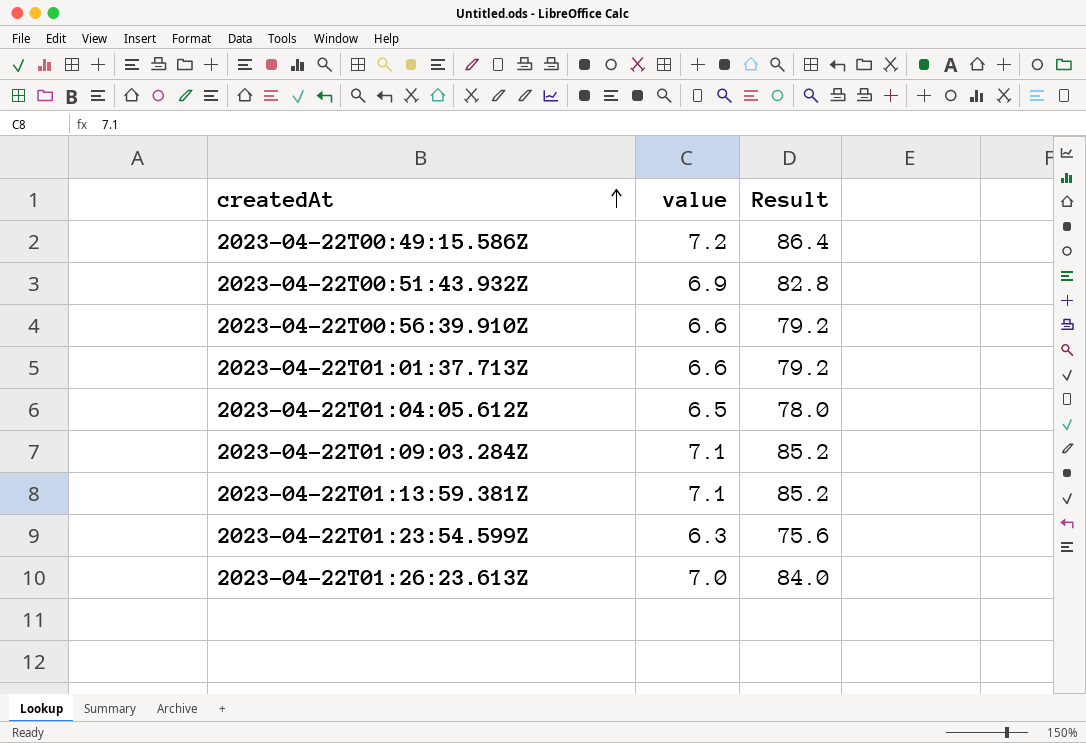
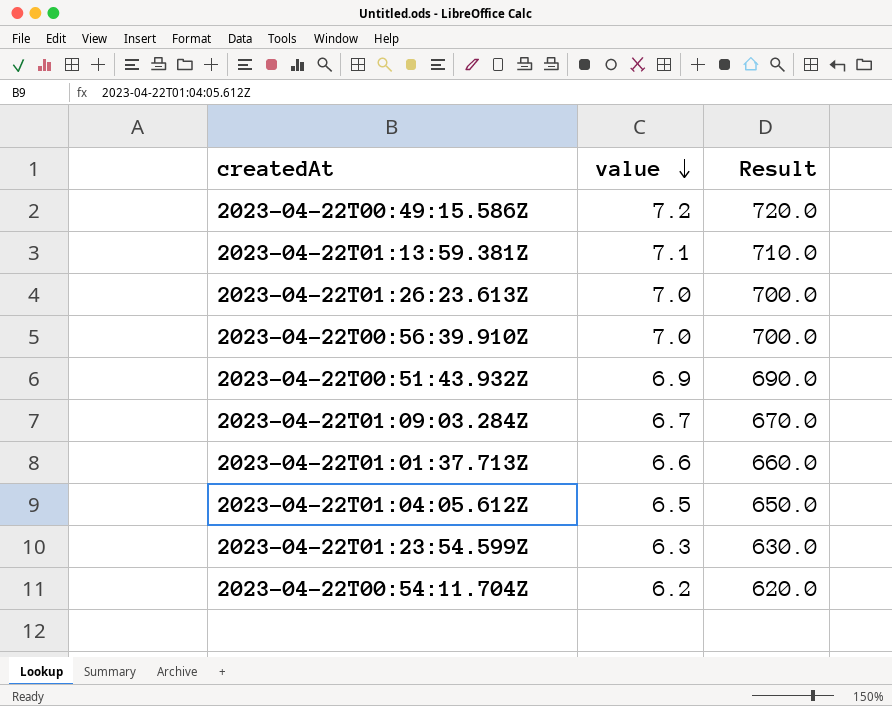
row order: createdAt ascending -> value descending
column Result | formula: [value] * 12 -> [value] * 100
2023-04-22T00:56:39.910Z | value: 6.6 -> 7.0
2023-04-22T01:09:03.284Z | value: 7.1 -> 6.7
row 2023-04-22T00:54:11.704Z: none -> 6.2 | 620.0

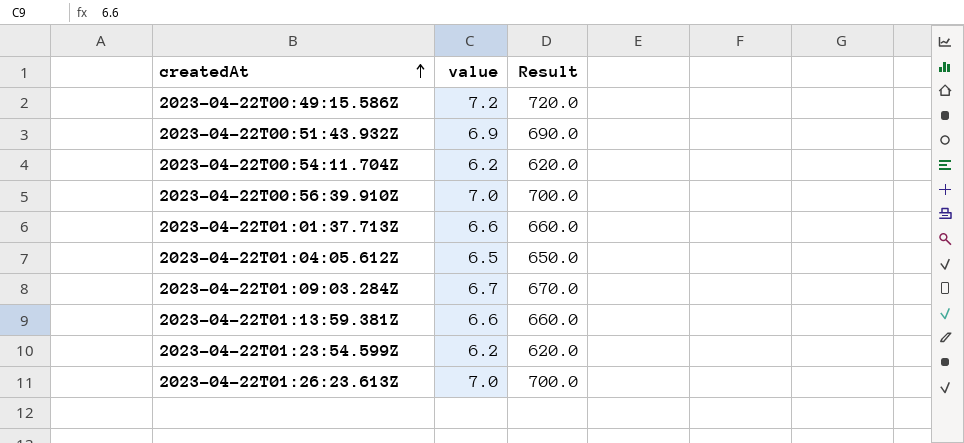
row order: value descending -> createdAt ascending
2023-04-22T01:13:59.381Z | value: 7.1 -> 6.6
2023-04-22T01:13:59.381Z | Result: 710.0 -> 660.0
2023-04-22T01:23:54.599Z | value: 6.3 -> 6.2
2023-04-22T01:23:54.599Z | Result: 630.0 -> 620.0

